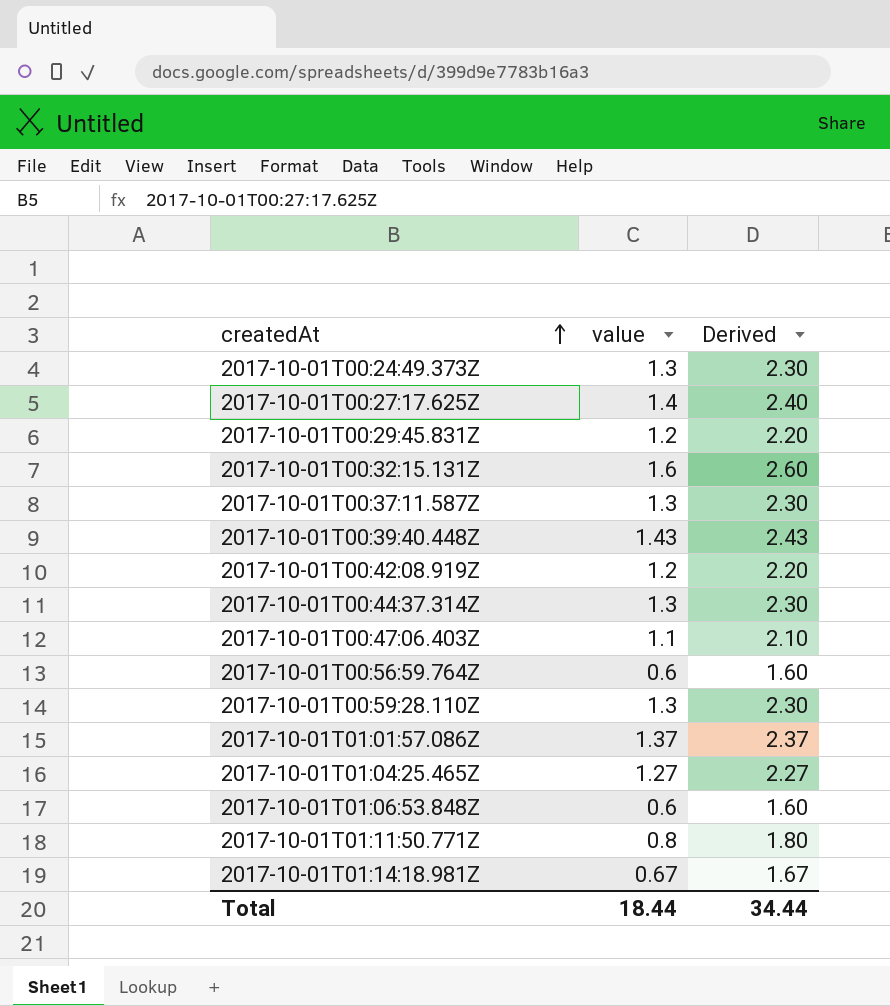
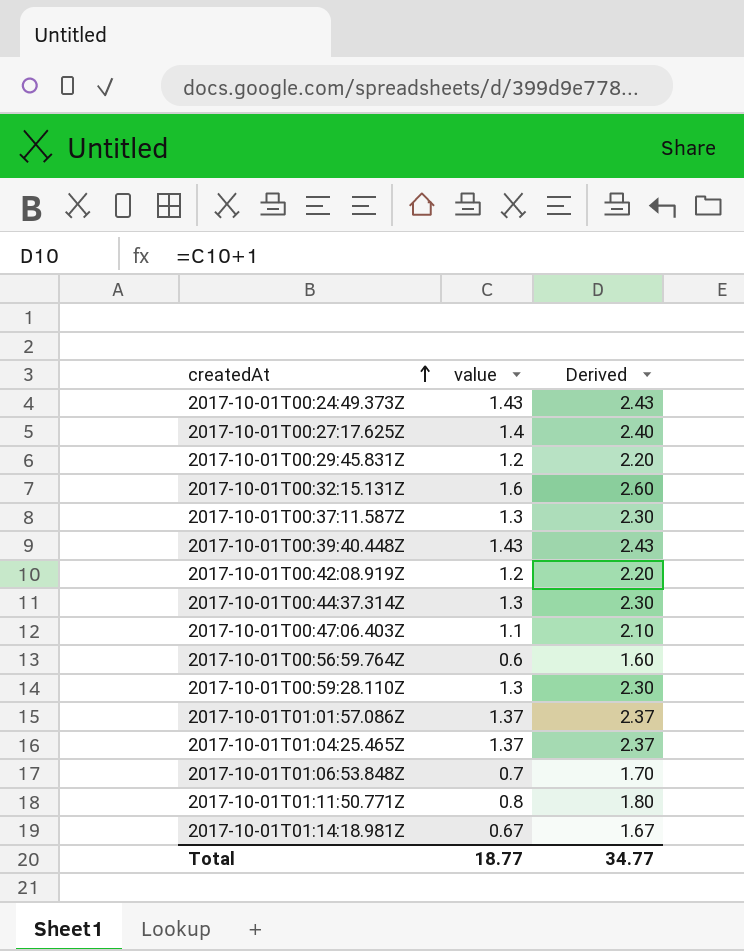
2017-10-01T00:24:49.373Z | value: 1.3 -> 1.43
2017-10-01T00:24:49.373Z | Derived: 2.30 -> 2.43
2017-10-01T01:04:25.465Z | value: 1.27 -> 1.37
2017-10-01T01:04:25.465Z | Derived: 2.27 -> 2.37
2017-10-01T01:06:53.848Z | value: 0.6 -> 0.7
2017-10-01T01:06:53.848Z | Derived: 1.60 -> 1.70
Total | value: 18.44 -> 18.77
Total | Derived: 34.44 -> 34.77

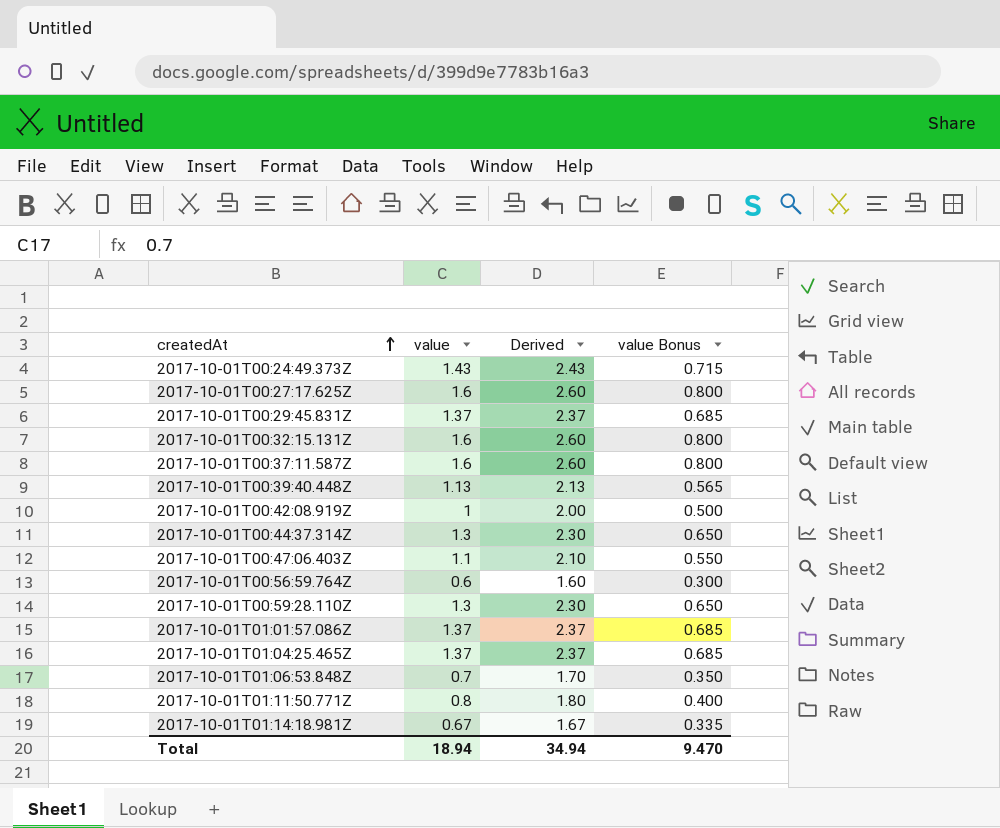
column value Bonus | formula: none -> [value] * 0.5
2017-10-01T00:27:17.625Z | value: 1.4 -> 1.6
2017-10-01T00:27:17.625Z | Derived: 2.40 -> 2.60
2017-10-01T00:29:45.831Z | value: 1.2 -> 1.37
2017-10-01T00:29:45.831Z | Derived: 2.20 -> 2.37
2017-10-01T00:37:11.587Z | value: 1.3 -> 1.6
2017-10-01T00:37:11.587Z | Derived: 2.30 -> 2.60
2017-10-01T00:39:40.448Z | value: 1.43 -> 1.13
2017-10-01T00:39:40.448Z | Derived: 2.43 -> 2.13
2017-10-01T00:42:08.919Z | value: 1.2 -> 1
2017-10-01T00:42:08.919Z | Derived: 2.20 -> 2.00
Total | value: 18.77 -> 18.94
Total | Derived: 34.77 -> 34.94

